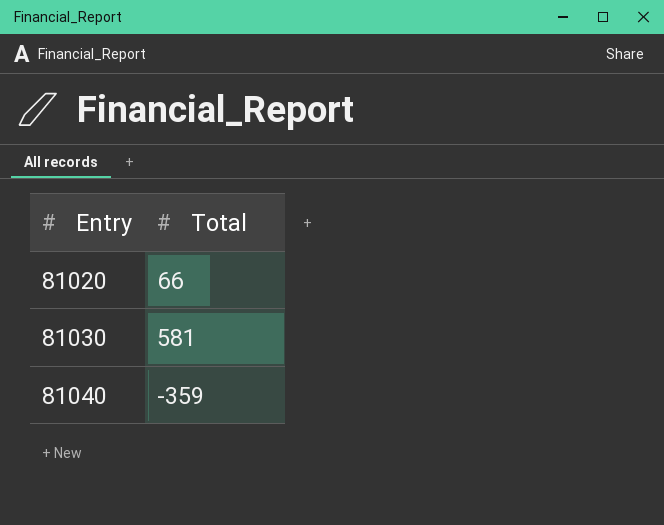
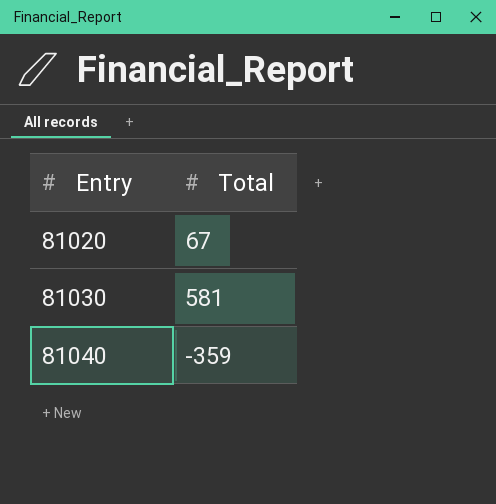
81020 | Total: 66 -> 67

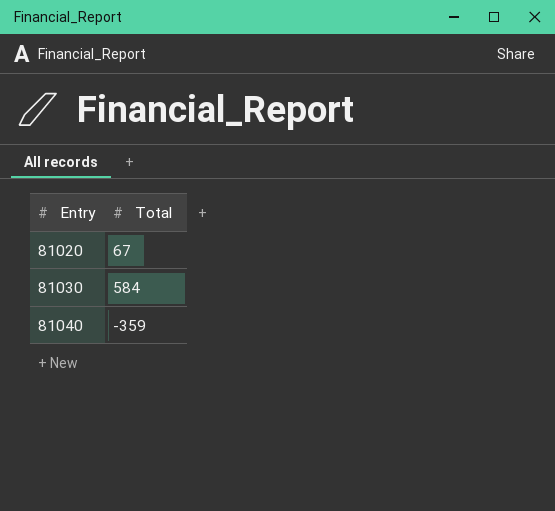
81030 | Total: 581 -> 584

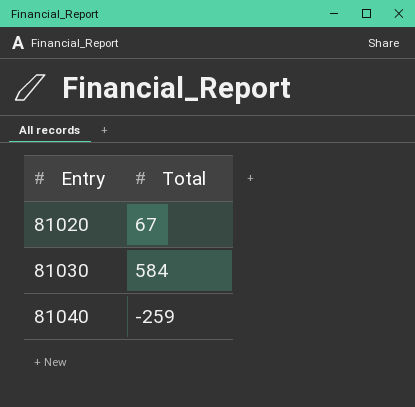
81040 | Total: -359 -> -259

